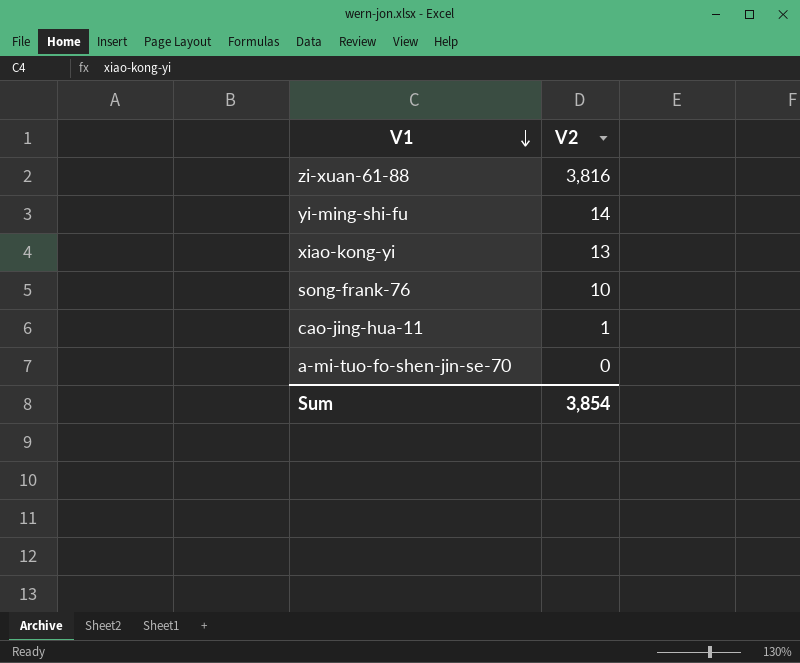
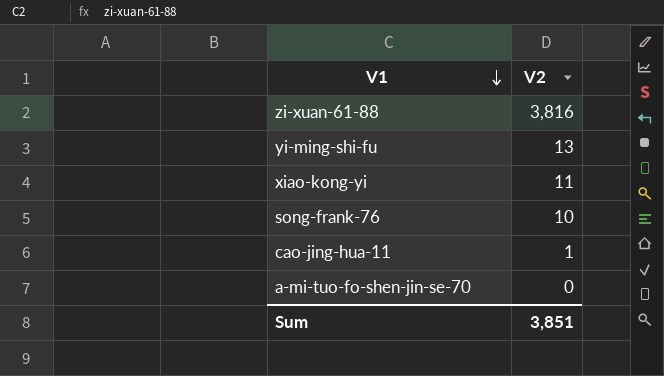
yi-ming-shi-fu | V2: 14 -> 13
xiao-kong-yi | V2: 13 -> 11
Sum | V2: 3,854 -> 3,851

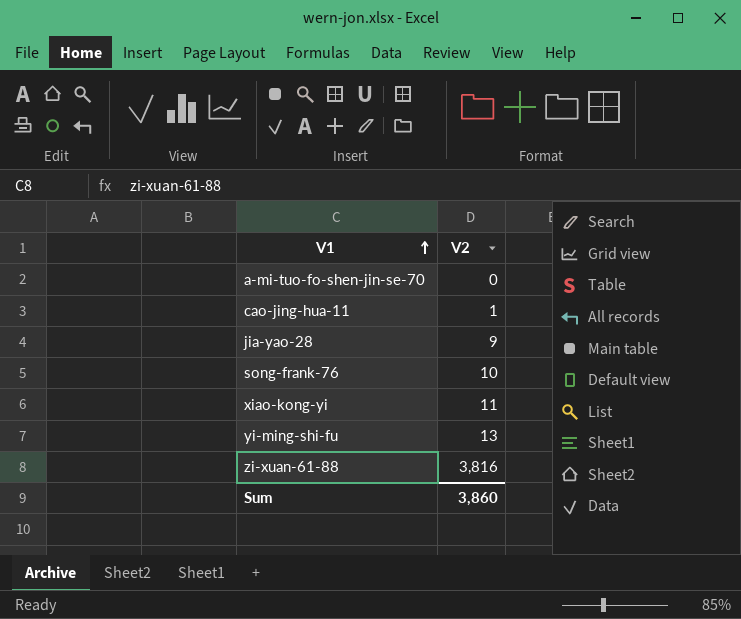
row order: V1 descending -> V1 ascending
row jia-yao-28: none -> 9
Sum | V2: 3,851 -> 3,860

